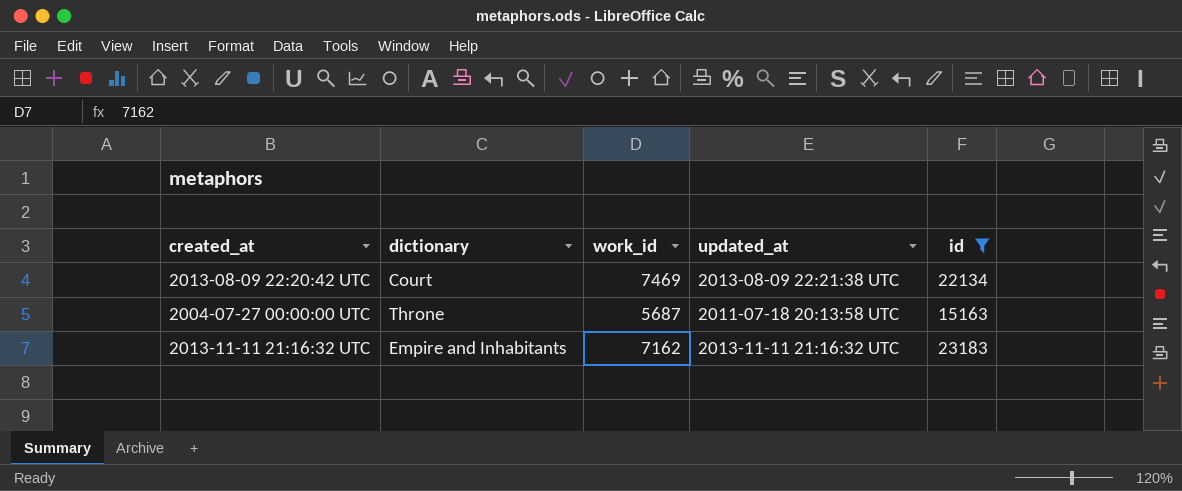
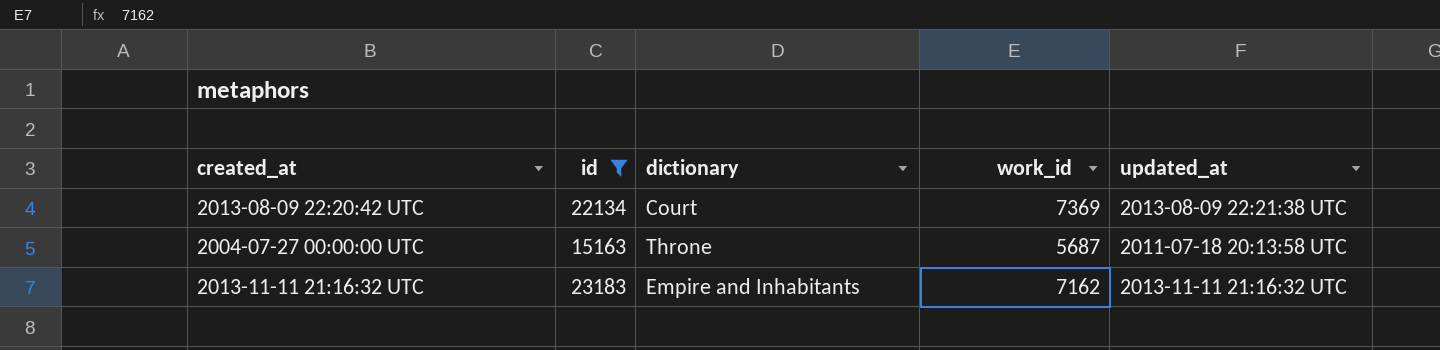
column id | position: 5 -> 2
2013-08-09 22:20:42 UTC | work_id: 7469 -> 7369

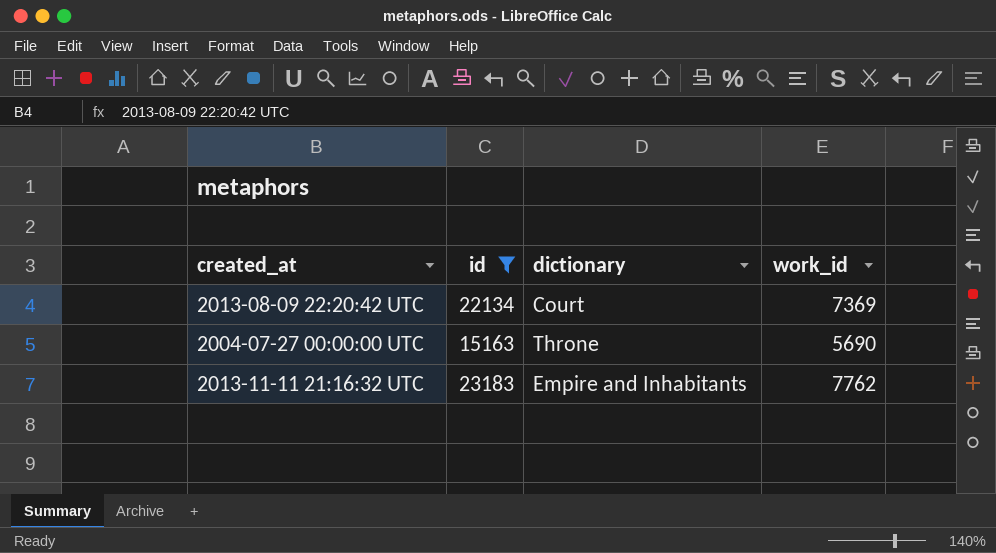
column updated_at | position: 5 -> none
2004-07-27 00:00:00 UTC | work_id: 5687 -> 5690
2013-11-11 21:16:32 UTC | work_id: 7162 -> 7762

